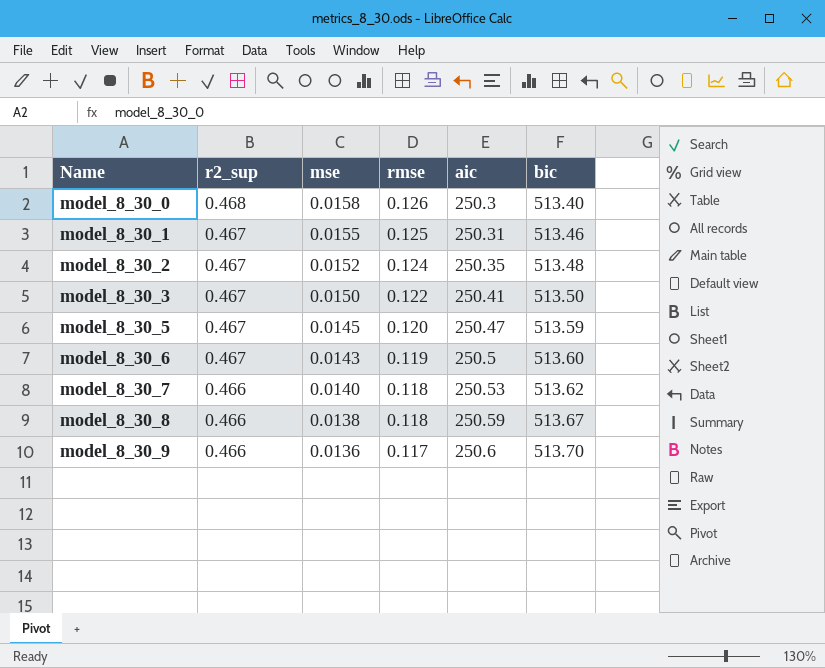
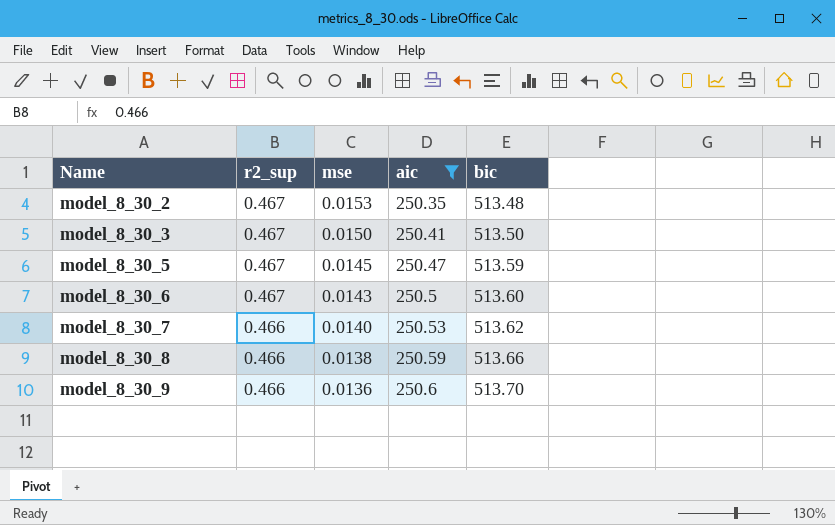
filter: none -> aic >= 250.35
column rmse | position: 4 -> none
model_8_30_2 | mse: 0.0152 -> 0.0153
model_8_30_8 | bic: 513.67 -> 513.66

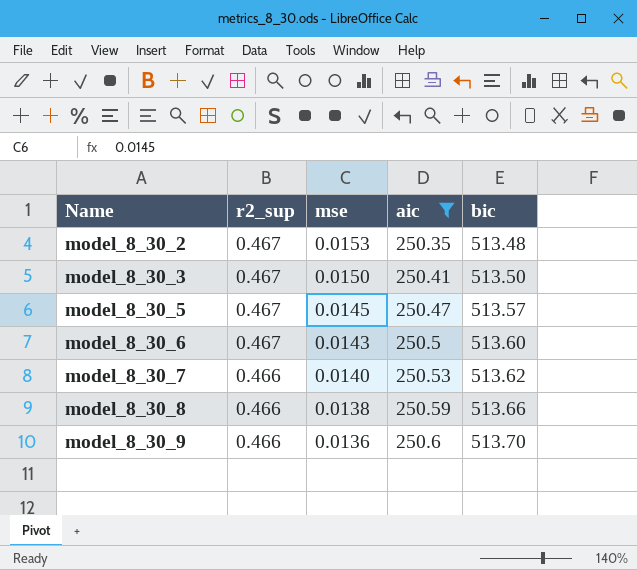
model_8_30_5 | bic: 513.59 -> 513.57

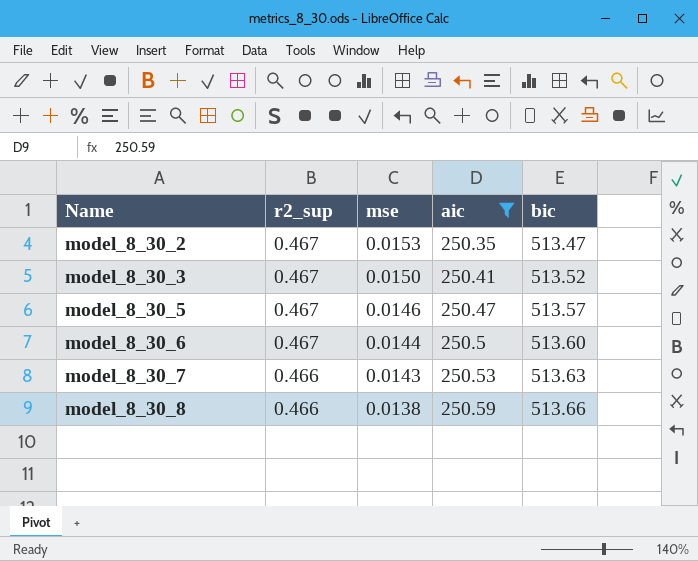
row model_8_30_9: 0.466 | 0.0136 | 250.6 | 513.70 -> none
model_8_30_2 | bic: 513.48 -> 513.47
model_8_30_3 | bic: 513.50 -> 513.52
model_8_30_5 | mse: 0.0145 -> 0.0146
model_8_30_6 | mse: 0.0143 -> 0.0144
model_8_30_7 | mse: 0.0140 -> 0.0143
model_8_30_7 | bic: 513.62 -> 513.63

